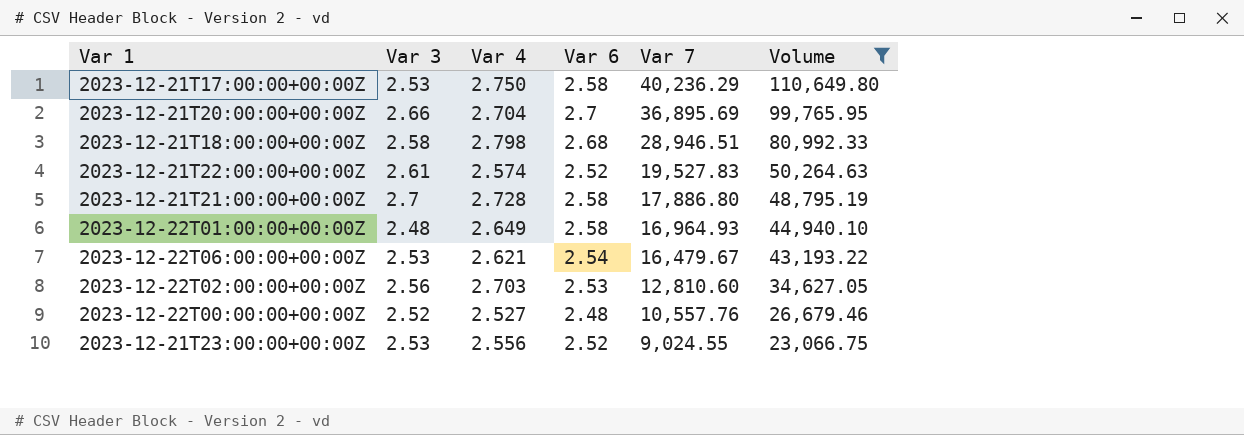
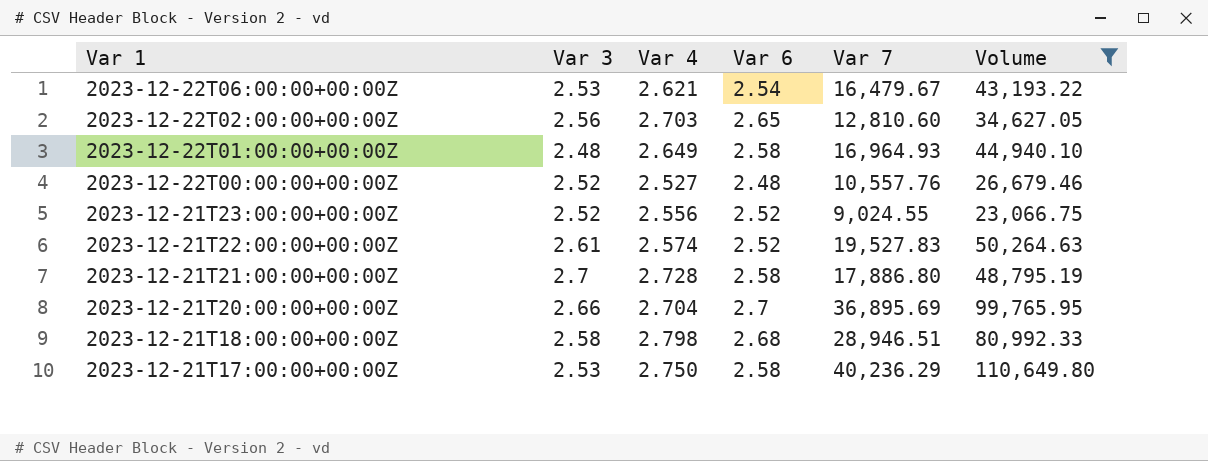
row order: Var 7 descending -> Var 1 descending
2023-12-22T02:00:00+00:00Z | Var 6: 2.53 -> 2.65
2023-12-21T23:00:00+00:00Z | Var 3: 2.53 -> 2.52

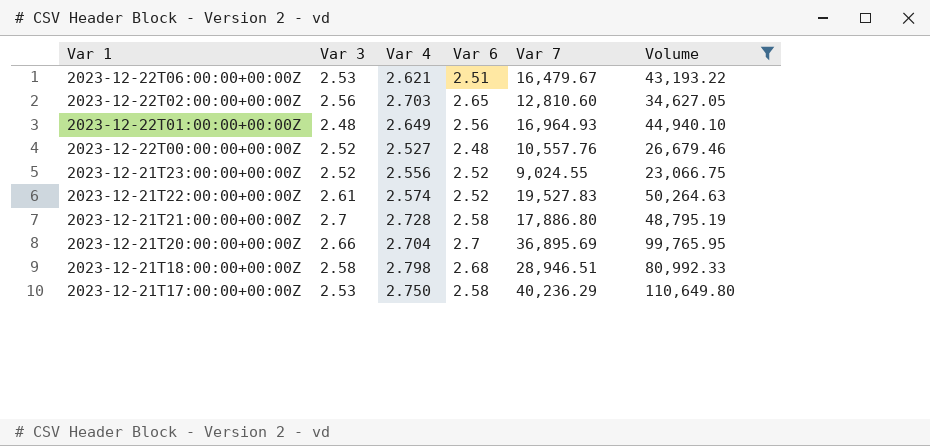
2023-12-22T06:00:00+00:00Z | Var 6: 2.54 -> 2.51
2023-12-22T01:00:00+00:00Z | Var 6: 2.58 -> 2.56

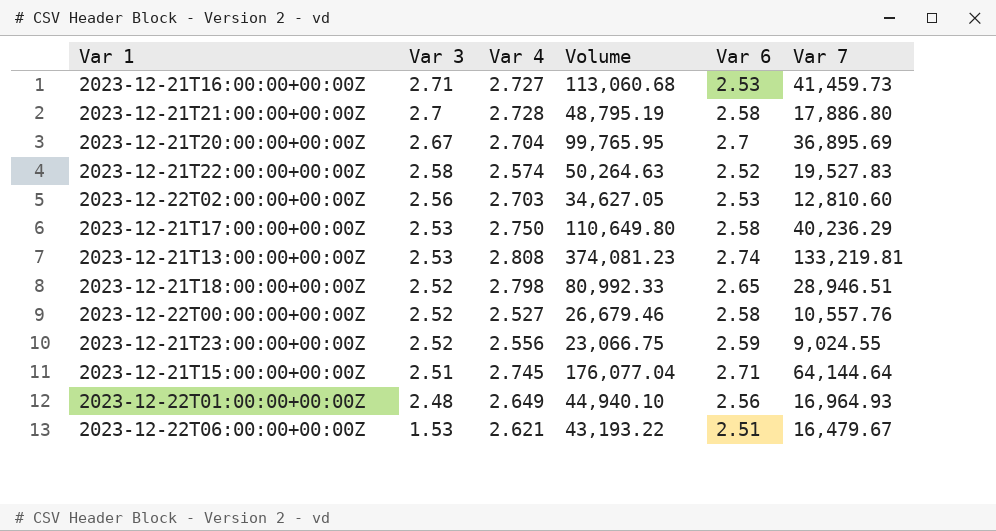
filter: Volume <= 110,649.80 -> none
row order: Var 1 descending -> Var 3 descending
column Volume | position: 6 -> 4
2023-12-21T20:00:00+00:00Z | Var 3: 2.66 -> 2.67
2023-12-21T22:00:00+00:00Z | Var 3: 2.61 -> 2.58
2023-12-22T02:00:00+00:00Z | Var 6: 2.65 -> 2.53
2023-12-21T18:00:00+00:00Z | Var 3: 2.58 -> 2.52
2023-12-21T18:00:00+00:00Z | Var 6: 2.68 -> 2.65
2023-12-22T00:00:00+00:00Z | Var 6: 2.48 -> 2.58
2023-12-21T23:00:00+00:00Z | Var 6: 2.52 -> 2.59
2023-12-22T06:00:00+00:00Z | Var 3: 2.53 -> 1.53

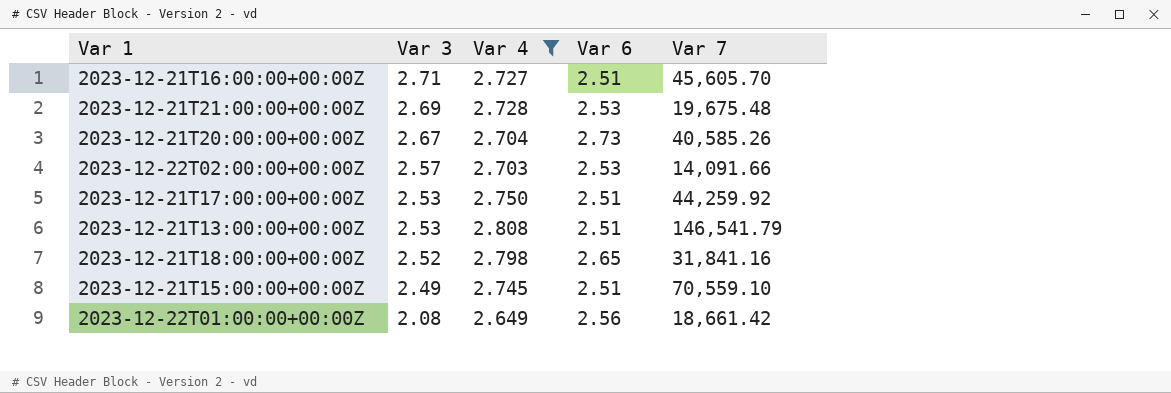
filter: none -> Var 4 >= 2.649
column Volume | formula: [Var 4] * [Var 7] -> none
2023-12-21T16:00:00+00:00Z | Var 6: 2.53 -> 2.51
2023-12-21T16:00:00+00:00Z | Var 7: 41,459.73 -> 45,605.70
2023-12-21T21:00:00+00:00Z | Var 3: 2.7 -> 2.69
2023-12-21T21:00:00+00:00Z | Var 6: 2.58 -> 2.53
2023-12-21T21:00:00+00:00Z | Var 7: 17,886.80 -> 19,675.48
2023-12-21T20:00:00+00:00Z | Var 6: 2.7 -> 2.73
2023-12-21T20:00:00+00:00Z | Var 7: 36,895.69 -> 40,585.26
2023-12-22T02:00:00+00:00Z | Var 3: 2.56 -> 2.57
2023-12-22T02:00:00+00:00Z | Var 7: 12,810.60 -> 14,091.66
2023-12-21T17:00:00+00:00Z | Var 6: 2.58 -> 2.51
2023-12-21T17:00:00+00:00Z | Var 7: 40,236.29 -> 44,259.92
2023-12-21T13:00:00+00:00Z | Var 6: 2.74 -> 2.51
2023-12-21T13:00:00+00:00Z | Var 7: 133,219.81 -> 146,541.79
2023-12-21T18:00:00+00:00Z | Var 7: 28,946.51 -> 31,841.16
2023-12-21T15:00:00+00:00Z | Var 3: 2.51 -> 2.49
2023-12-21T15:00:00+00:00Z | Var 6: 2.71 -> 2.51
2023-12-21T15:00:00+00:00Z | Var 7: 64,144.64 -> 70,559.10
2023-12-22T01:00:00+00:00Z | Var 3: 2.48 -> 2.08
2023-12-22T01:00:00+00:00Z | Var 7: 16,964.93 -> 18,661.42

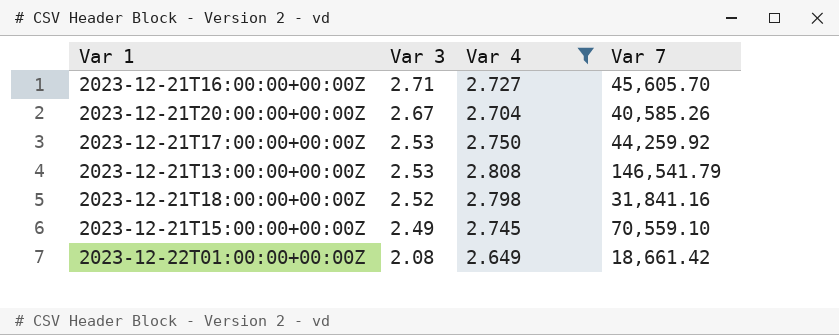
column Var 6 | position: 4 -> none
row 2023-12-21T21:00:00+00:00Z: 2.69 | 2.728 | 2.53 | 19,675.48 -> none
row 2023-12-22T02:00:00+00:00Z: 2.57 | 2.703 | 2.53 | 14,091.66 -> none

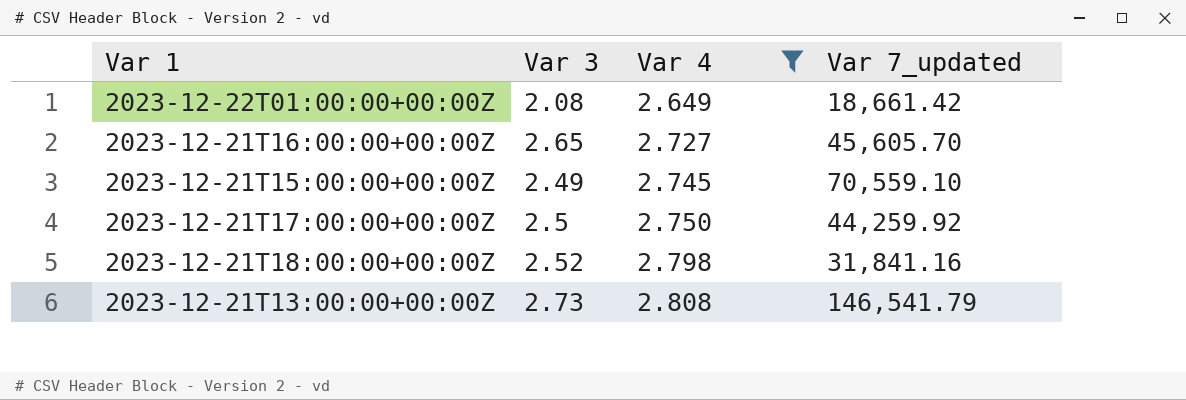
row order: Var 3 descending -> Var 4 ascending
column name: Var 7 -> Var 7_updated
row 2023-12-21T20:00:00+00:00Z: 2.67 | 2.704 | 40,585.26 -> none
2023-12-21T16:00:00+00:00Z | Var 3: 2.71 -> 2.65
2023-12-21T17:00:00+00:00Z | Var 3: 2.53 -> 2.5
2023-12-21T13:00:00+00:00Z | Var 3: 2.53 -> 2.73

